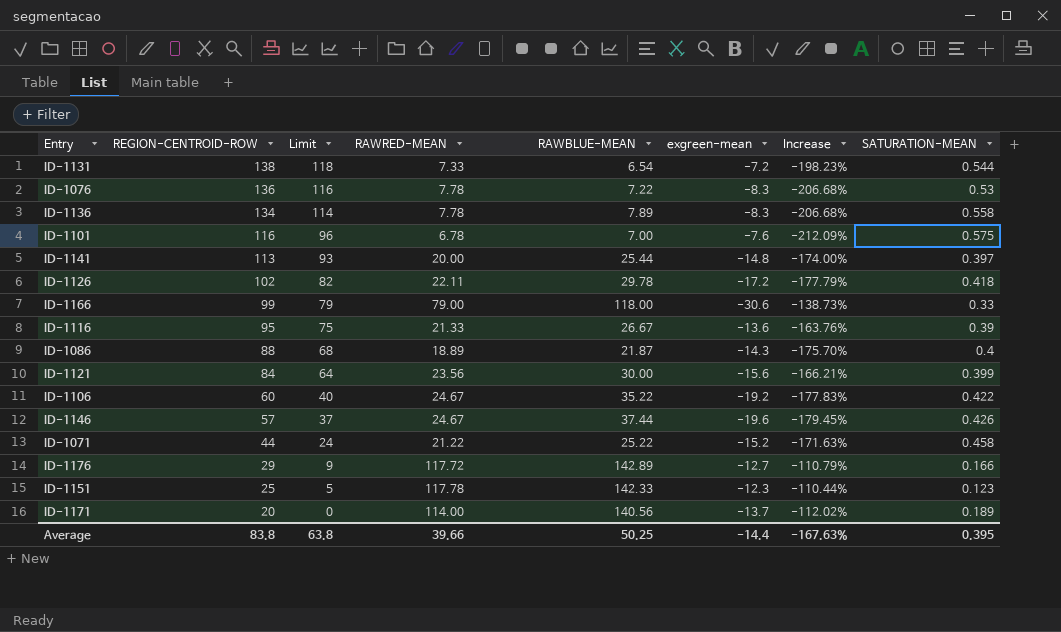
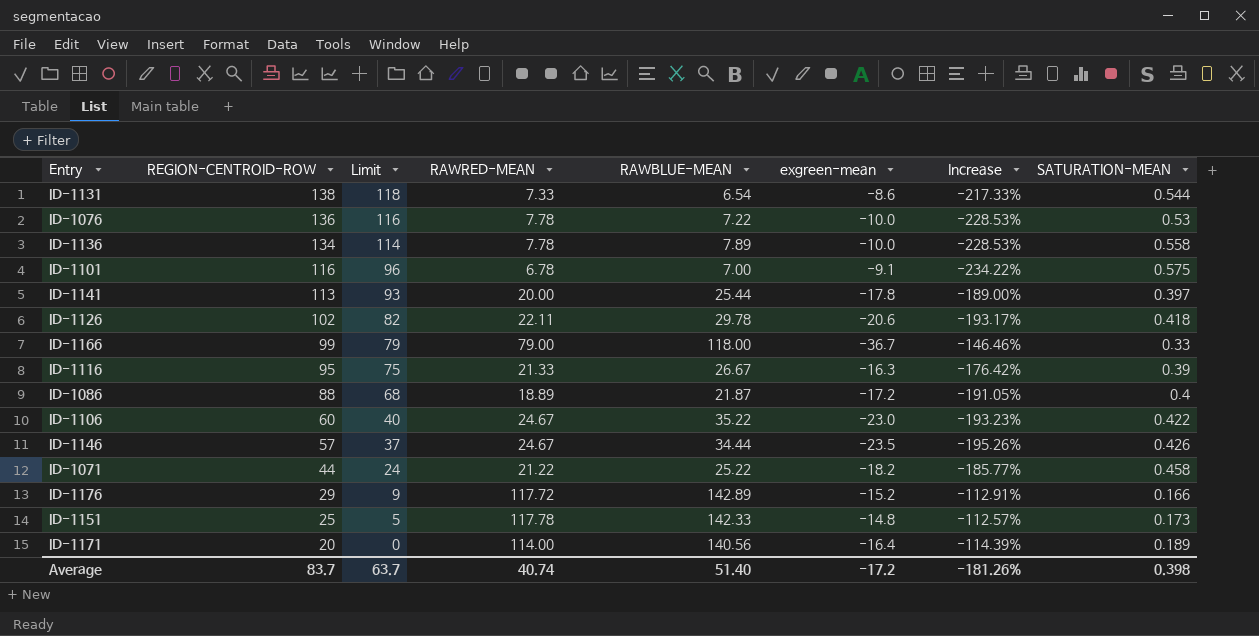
row ID-1121: 84 | 64 | 23.56 | 30.00 | -15.6 | -166.21% | 0.399 -> none
ID-1131 | exgreen-mean: -7.2 -> -8.6
ID-1131 | Increase: -198.23% -> -217.33%
ID-1076 | exgreen-mean: -8.3 -> -10.0
ID-1076 | Increase: -206.68% -> -228.53%
ID-1136 | exgreen-mean: -8.3 -> -10.0
ID-1136 | Increase: -206.68% -> -228.53%
ID-1101 | exgreen-mean: -7.6 -> -9.1
ID-1101 | Increase: -212.09% -> -234.22%
ID-1141 | exgreen-mean: -14.8 -> -17.8
ID-1141 | Increase: -174.00% -> -189.00%
ID-1126 | exgreen-mean: -17.2 -> -20.6
ID-1126 | Increase: -177.79% -> -193.17%
ID-1166 | exgreen-mean: -30.6 -> -36.7
ID-1166 | Increase: -138.73% -> -146.46%
ID-1116 | exgreen-mean: -13.6 -> -16.3
ID-1116 | Increase: -163.76% -> -176.42%
ID-1086 | exgreen-mean: -14.3 -> -17.2
ID-1086 | Increase: -175.70% -> -191.05%
ID-1106 | exgreen-mean: -19.2 -> -23.0
ID-1106 | Increase: -177.83% -> -193.23%
ID-1146 | RAWBLUE-MEAN: 37.44 -> 34.44
ID-1146 | exgreen-mean: -19.6 -> -23.5
ID-1146 | Increase: -179.45% -> -195.26%
ID-1071 | exgreen-mean: -15.2 -> -18.2
ID-1071 | Increase: -171.63% -> -185.77%
ID-1176 | exgreen-mean: -12.7 -> -15.2
ID-1176 | Increase: -110.79% -> -112.91%
ID-1151 | exgreen-mean: -12.3 -> -14.8
ID-1151 | Increase: -110.44% -> -112.57%
ID-1151 | SATURATION-MEAN: 0.123 -> 0.173
ID-1171 | exgreen-mean: -13.7 -> -16.4
ID-1171 | Increase: -112.02% -> -114.39%
Average | REGION-CENTROID-ROW: 83.8 -> 83.7
Average | Limit: 63.8 -> 63.7
Average | RAWRED-MEAN: 39.66 -> 40.74
Average | RAWBLUE-MEAN: 50.25 -> 51.40
Average | exgreen-mean: -14.4 -> -17.2
Average | Increase: -167.63% -> -181.26%
Average | SATURATION-MEAN: 0.395 -> 0.398

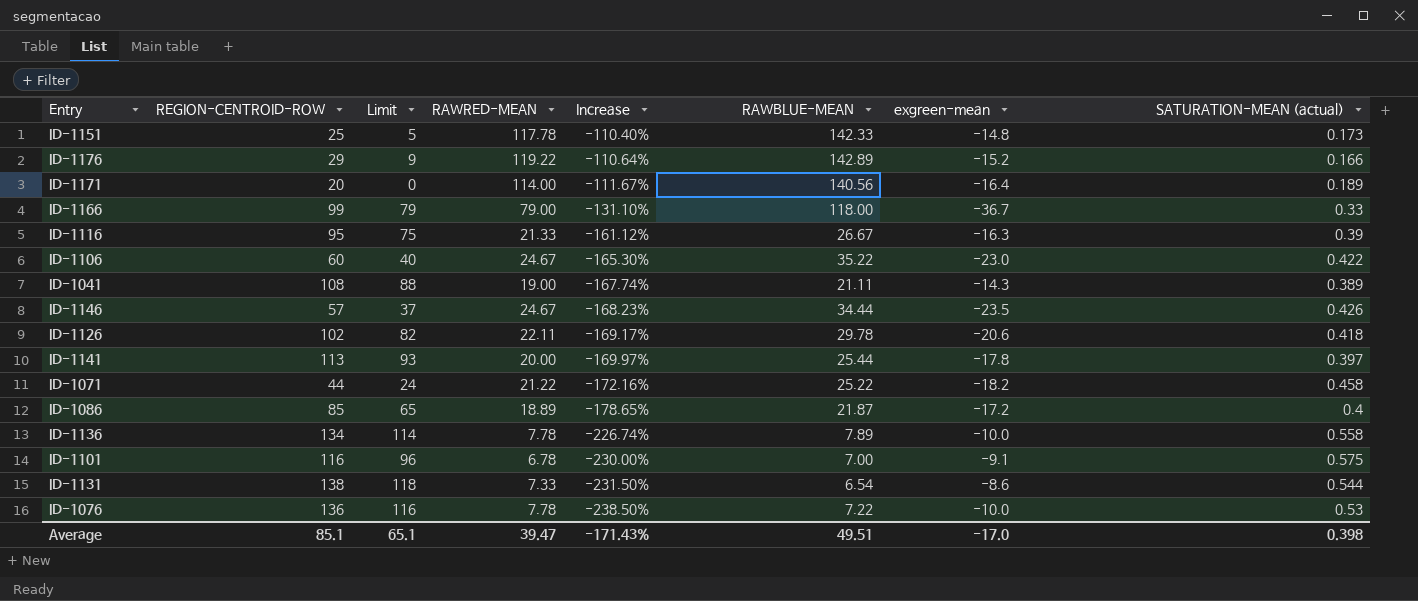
row order: REGION-CENTROID-ROW descending -> Increase descending
column Increase | formula: ([exgreen-mean] - [RAWRED-MEAN]) / [RAWRED-MEAN] -> ([exgreen-mean] - [RAWBLUE-MEAN]) / [RAWBLUE-MEAN]
column Increase | position: 7 -> 5
column name: SATURATION-MEAN -> SATURATION-MEAN (actual)
ID-1176 | RAWRED-MEAN: 117.72 -> 119.22
row ID-1041: none -> 108 | 88 | 19.00 | -167.74% | 21.11 | -14.3 | 0.389
ID-1086 | REGION-CENTROID-ROW: 88 -> 85
ID-1086 | Limit: 68 -> 65
Average | REGION-CENTROID-ROW: 83.7 -> 85.1
Average | Limit: 63.7 -> 65.1
Average | RAWRED-MEAN: 40.74 -> 39.47
Average | Increase: -181.26% -> -171.43%
Average | RAWBLUE-MEAN: 51.40 -> 49.51
Average | exgreen-mean: -17.2 -> -17.0

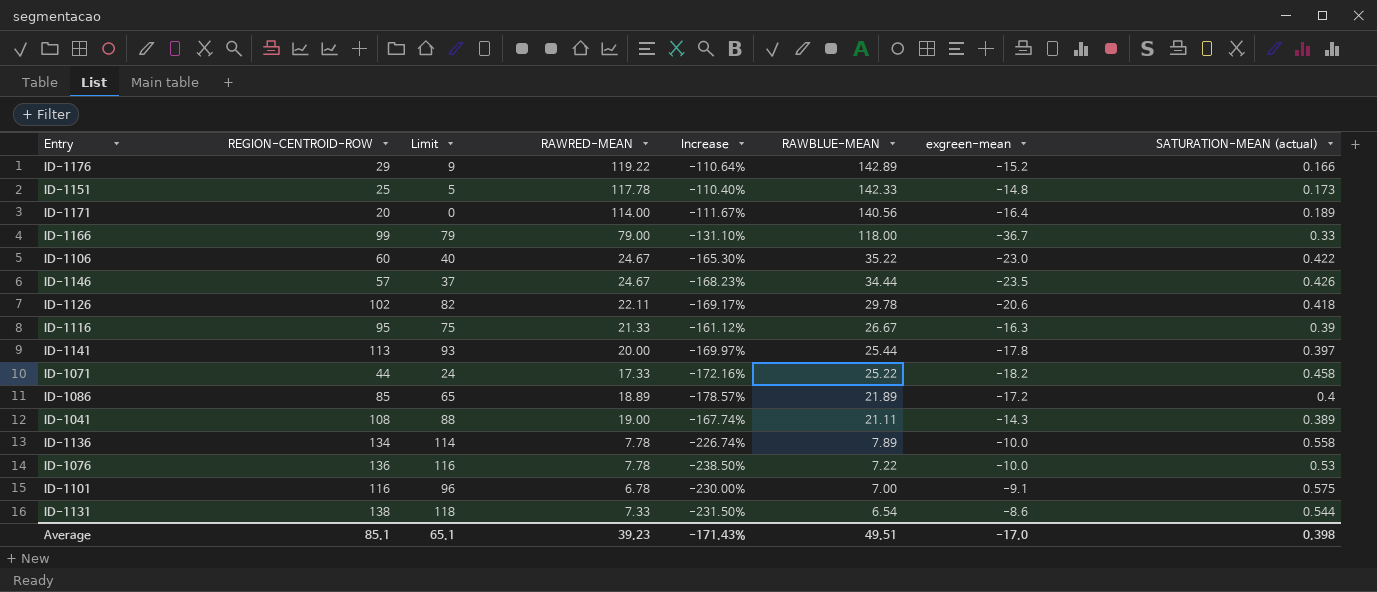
row order: Increase descending -> RAWBLUE-MEAN descending
ID-1071 | RAWRED-MEAN: 21.22 -> 17.33
ID-1086 | Increase: -178.65% -> -178.57%
ID-1086 | RAWBLUE-MEAN: 21.87 -> 21.89
Average | RAWRED-MEAN: 39.47 -> 39.23

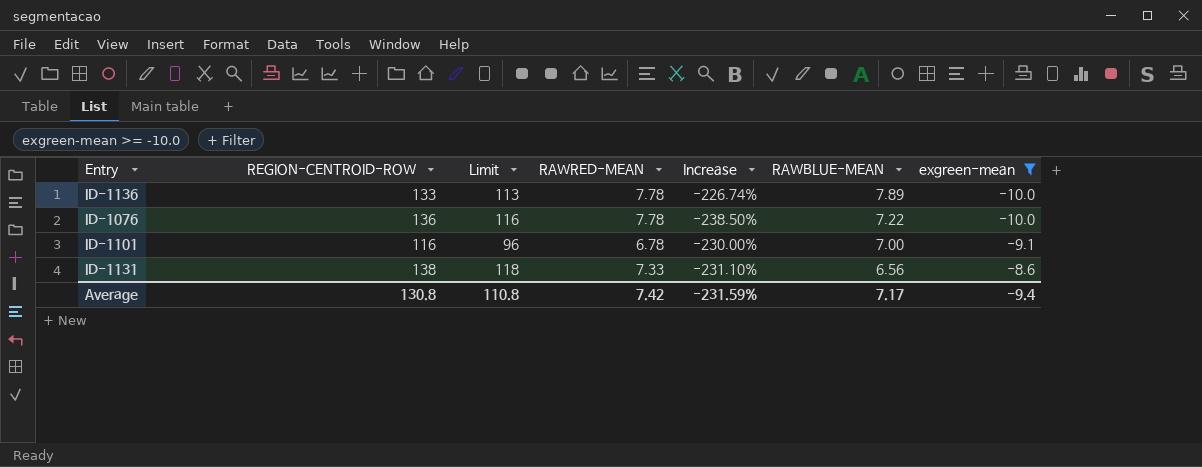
filter: none -> exgreen-mean >= -10.0
column SATURATION-MEAN (actual) | position: 8 -> none
ID-1136 | REGION-CENTROID-ROW: 134 -> 133
ID-1136 | Limit: 114 -> 113
ID-1131 | Increase: -231.50% -> -231.10%
ID-1131 | RAWBLUE-MEAN: 6.54 -> 6.56
Average | REGION-CENTROID-ROW: 85.1 -> 130.8
Average | Limit: 65.1 -> 110.8
Average | RAWRED-MEAN: 39.23 -> 7.42
Average | Increase: -171.43% -> -231.59%
Average | RAWBLUE-MEAN: 49.51 -> 7.17
Average | exgreen-mean: -17.0 -> -9.4

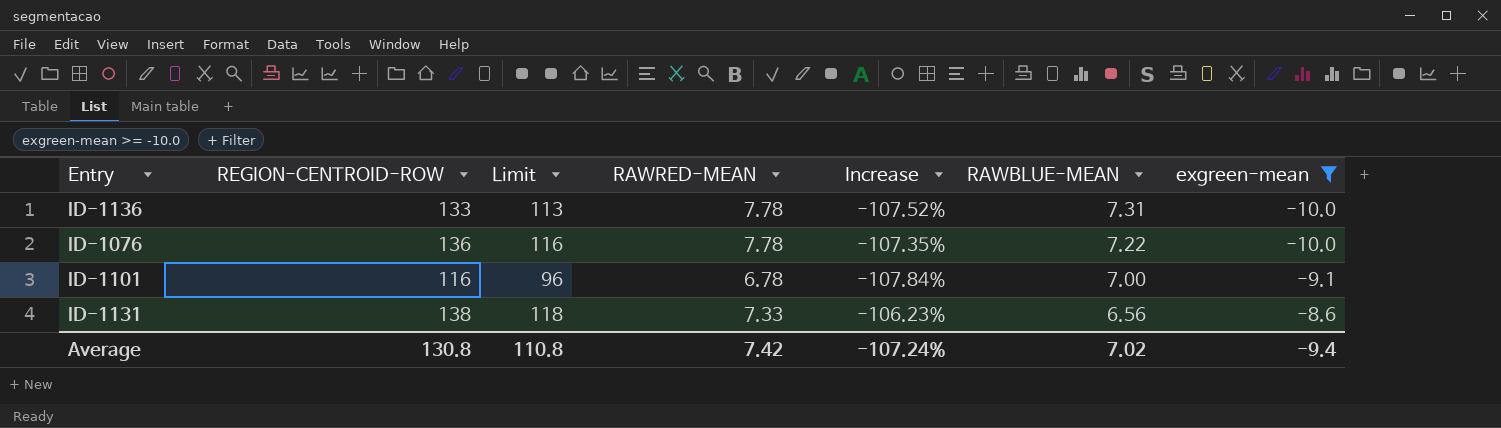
column Increase | formula: ([exgreen-mean] - [RAWBLUE-MEAN]) / [RAWBLUE-MEAN] -> ([exgreen-mean] - [REGION-CENTROID-ROW]) / [REGION-CENTROID-ROW]
ID-1136 | RAWBLUE-MEAN: 7.89 -> 7.31
Average | Increase: -231.59% -> -107.24%
Average | RAWBLUE-MEAN: 7.17 -> 7.02

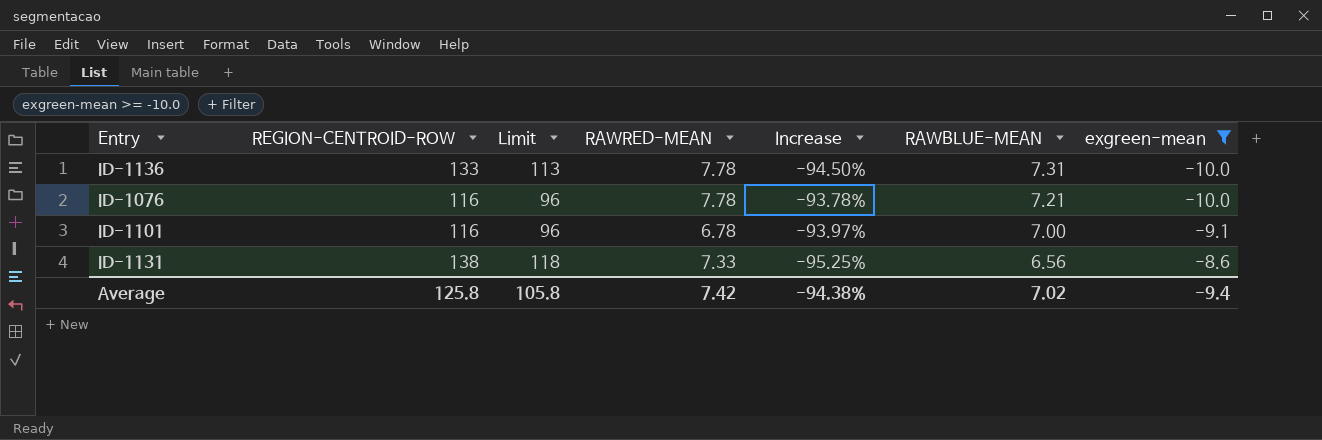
column Increase | formula: ([exgreen-mean] - [REGION-CENTROID-ROW]) / [REGION-CENTROID-ROW] -> ([RAWBLUE-MEAN] - [REGION-CENTROID-ROW]) / [REGION-CENTROID-ROW]
ID-1076 | REGION-CENTROID-ROW: 136 -> 116
ID-1076 | Limit: 116 -> 96
ID-1076 | RAWBLUE-MEAN: 7.22 -> 7.21
Average | REGION-CENTROID-ROW: 130.8 -> 125.8
Average | Limit: 110.8 -> 105.8
Average | Increase: -107.24% -> -94.38%

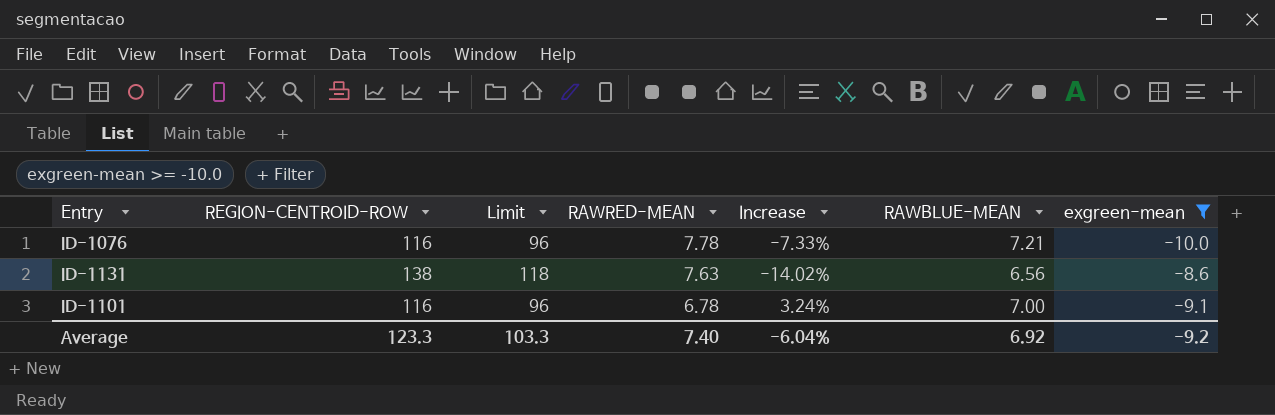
row order: RAWBLUE-MEAN descending -> RAWRED-MEAN descending
column Increase | formula: ([RAWBLUE-MEAN] - [REGION-CENTROID-ROW]) / [REGION-CENTROID-ROW] -> ([RAWBLUE-MEAN] - [RAWRED-MEAN]) / [RAWRED-MEAN]
row ID-1136: 133 | 113 | 7.78 | -94.50% | 7.31 | -10.0 -> none
ID-1131 | RAWRED-MEAN: 7.33 -> 7.63
Average | REGION-CENTROID-ROW: 125.8 -> 123.3
Average | Limit: 105.8 -> 103.3
Average | RAWRED-MEAN: 7.42 -> 7.40
Average | Increase: -94.38% -> -6.04%
Average | RAWBLUE-MEAN: 7.02 -> 6.92
Average | exgreen-mean: -9.4 -> -9.2

